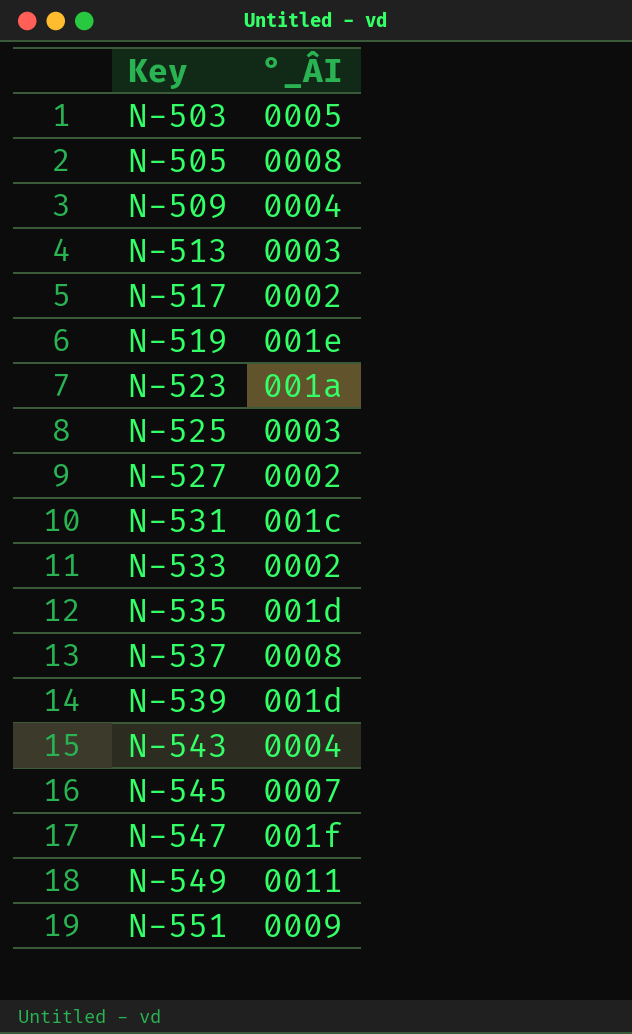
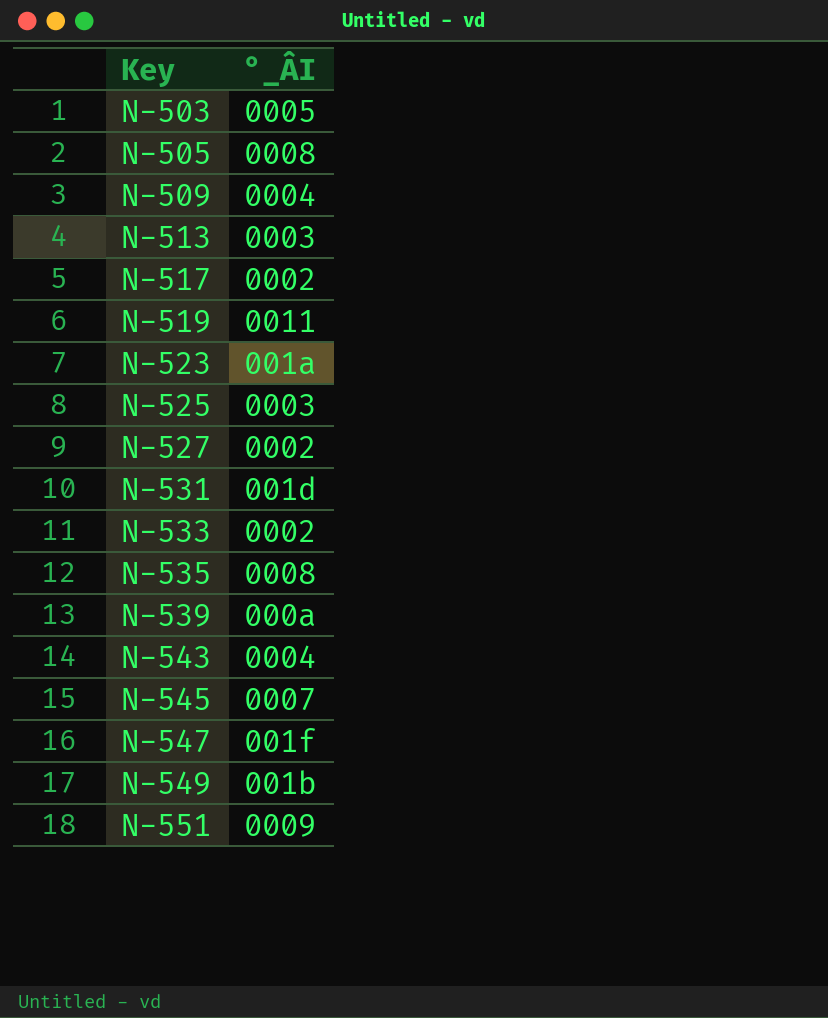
row N-537: 0008 -> none
N-519 | °_ÂI: 001e -> 0011
N-531 | °_ÂI: 001c -> 001d
N-535 | °_ÂI: 001d -> 0008
N-539 | °_ÂI: 001d -> 000a
N-549 | °_ÂI: 0011 -> 001b

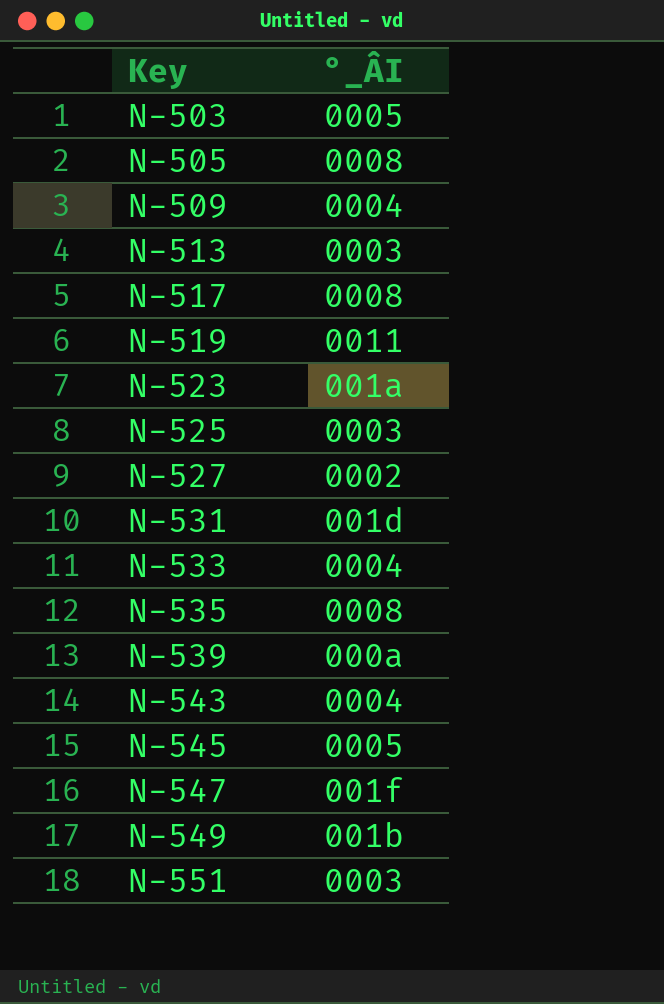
N-517 | °_ÂI: 0002 -> 0008
N-533 | °_ÂI: 0002 -> 0004
N-545 | °_ÂI: 0007 -> 0005
N-551 | °_ÂI: 0009 -> 0003

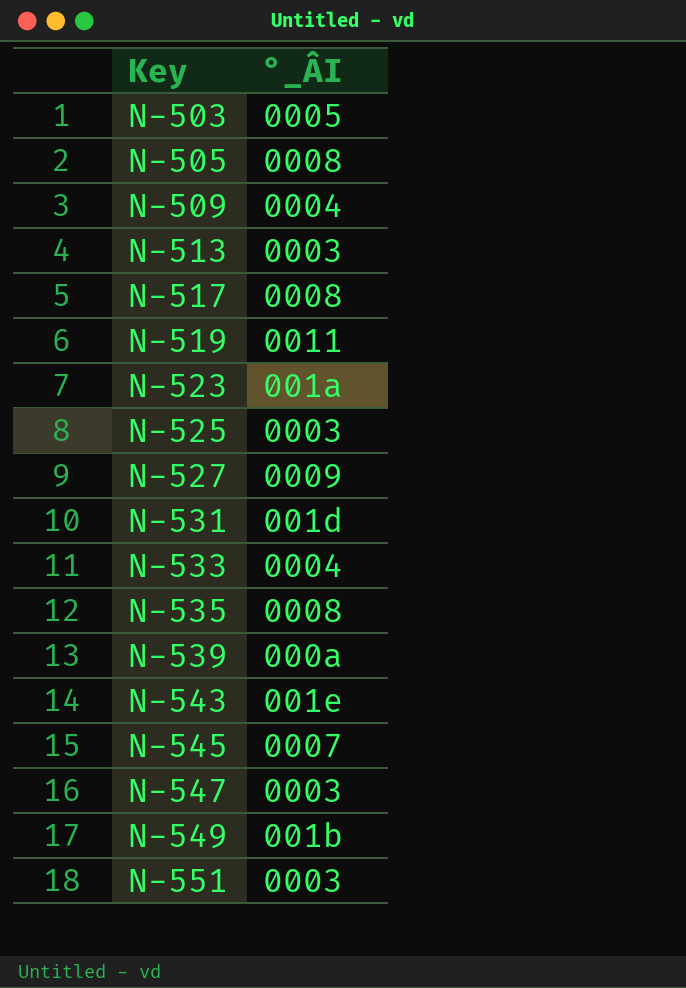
N-527 | °_ÂI: 0002 -> 0009
N-543 | °_ÂI: 0004 -> 001e
N-545 | °_ÂI: 0005 -> 0007
N-547 | °_ÂI: 001f -> 0003

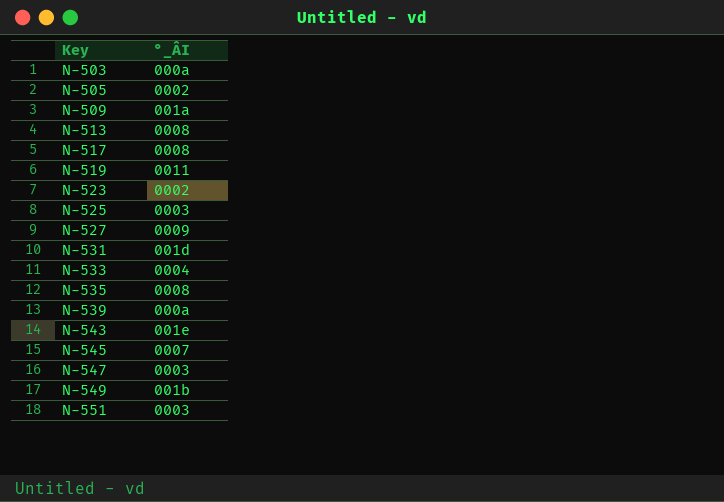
N-503 | °_ÂI: 0005 -> 000a
N-505 | °_ÂI: 0008 -> 0002
N-509 | °_ÂI: 0004 -> 001a
N-513 | °_ÂI: 0003 -> 0008
N-523 | °_ÂI: 001a -> 0002

